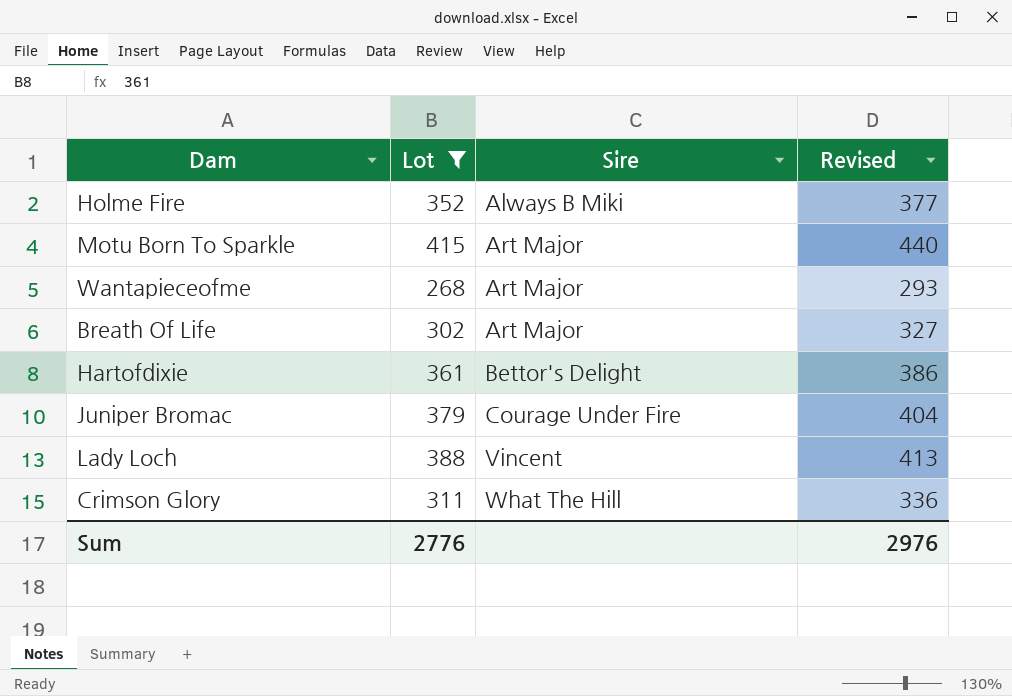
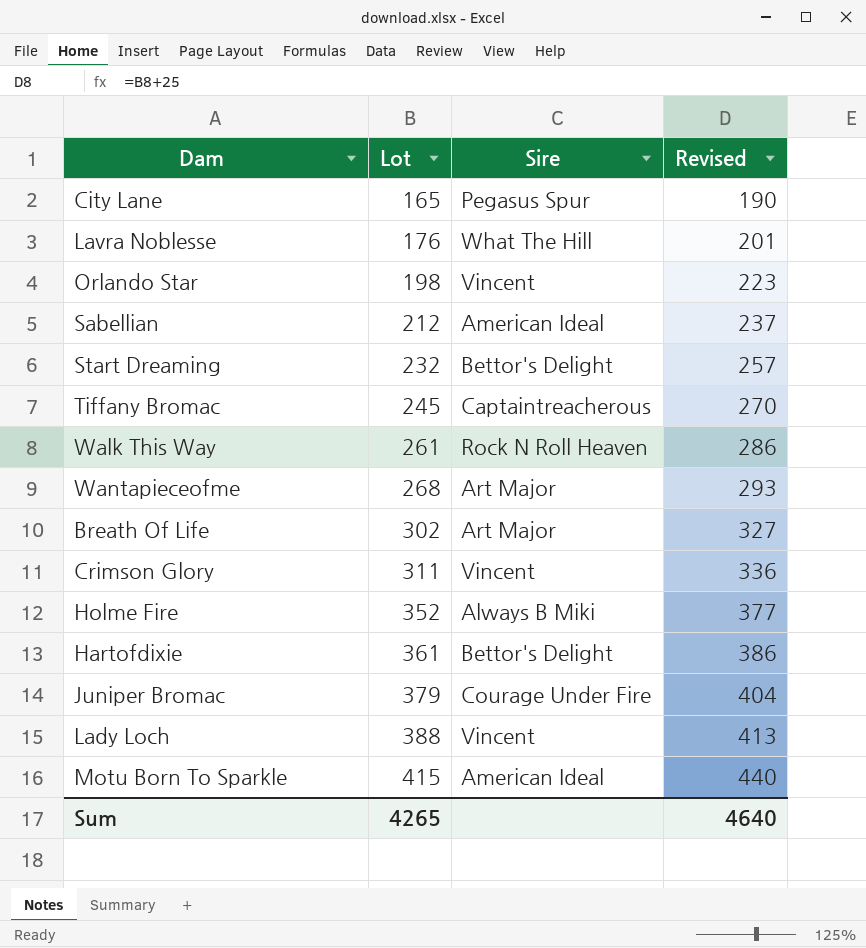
filter: Lot >= 268 -> none
row order: Sire ascending -> Lot ascending
Crimson Glory | Sire: What The Hill -> Vincent
Motu Born To Sparkle | Sire: Art Major -> American Ideal
Sum | Lot: 2776 -> 4265
Sum | Revised: 2976 -> 4640

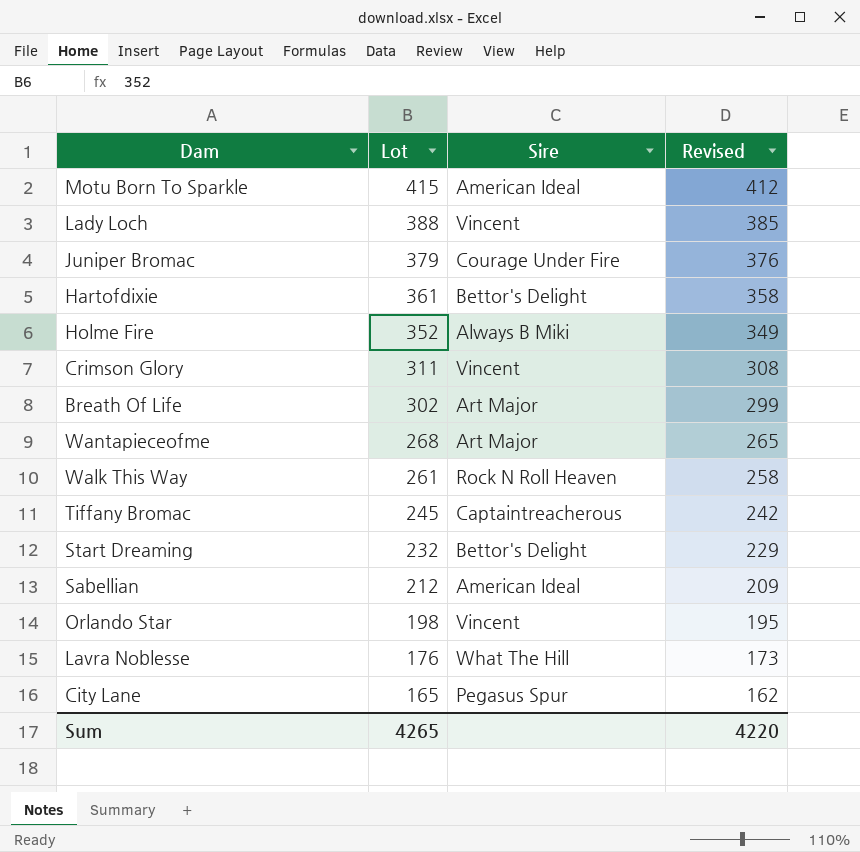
row order: Lot ascending -> Lot descending
column Revised | formula: [Lot] + 25 -> [Lot] - 3
Sum | Revised: 4640 -> 4220

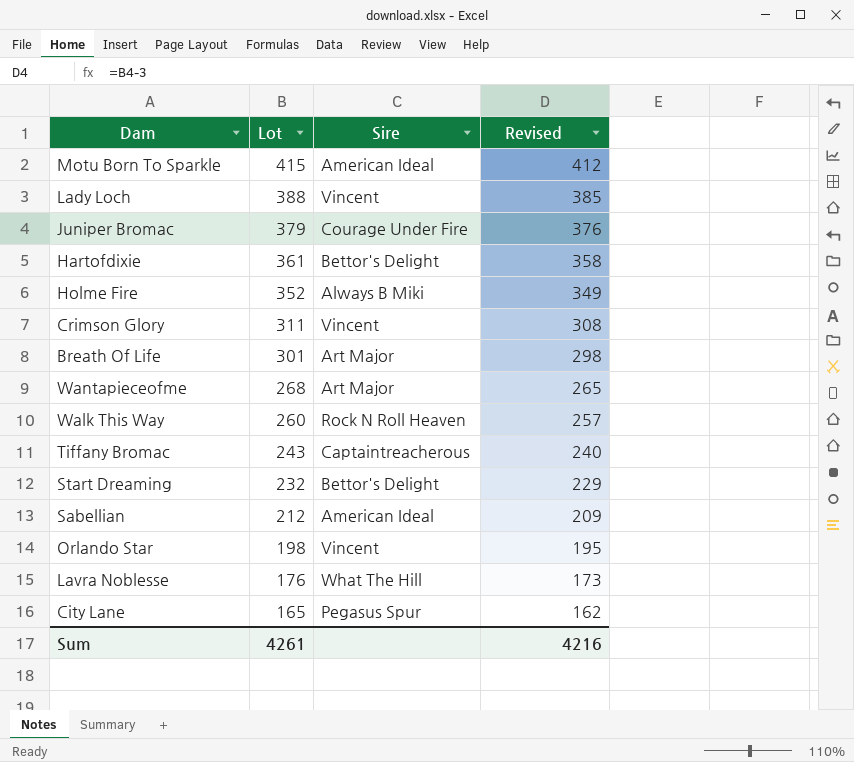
Breath Of Life | Lot: 302 -> 301
Breath Of Life | Revised: 299 -> 298
Walk This Way | Lot: 261 -> 260
Walk This Way | Revised: 258 -> 257
Tiffany Bromac | Lot: 245 -> 243
Tiffany Bromac | Revised: 242 -> 240
Sum | Lot: 4265 -> 4261
Sum | Revised: 4220 -> 4216

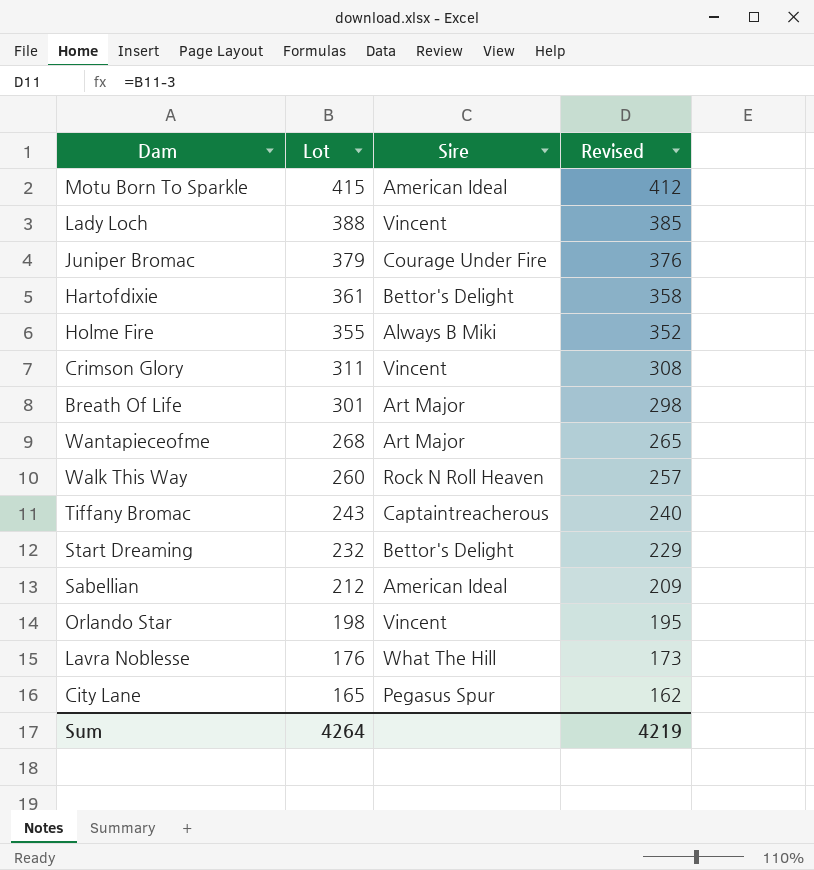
Holme Fire | Lot: 352 -> 355
Holme Fire | Revised: 349 -> 352
Sum | Lot: 4261 -> 4264
Sum | Revised: 4216 -> 4219

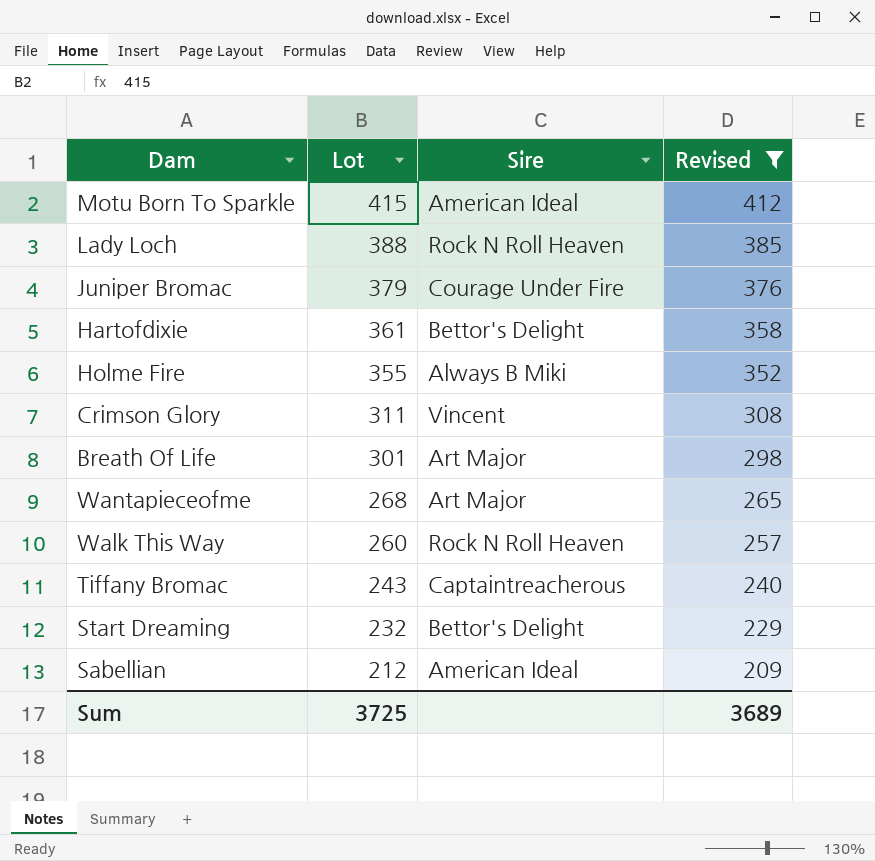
filter: none -> Revised >= 209
Lady Loch | Sire: Vincent -> Rock N Roll Heaven
Sum | Lot: 4264 -> 3725
Sum | Revised: 4219 -> 3689

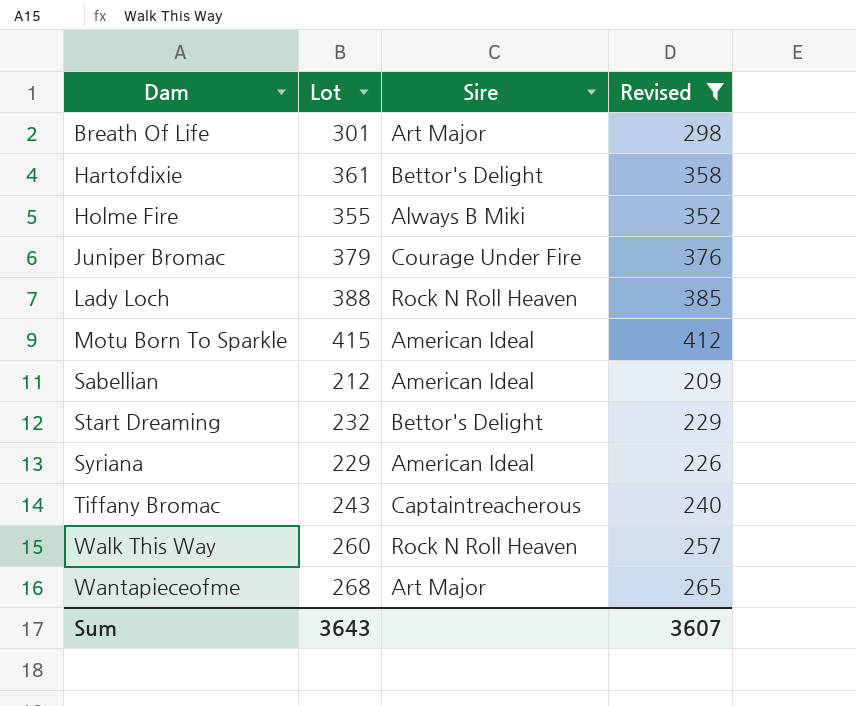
row order: Lot descending -> Dam ascending
row Crimson Glory: 311 | Vincent | 308 -> none
row Syriana: none -> 229 | American Ideal | 226
Sum | Lot: 3725 -> 3643
Sum | Revised: 3689 -> 3607

